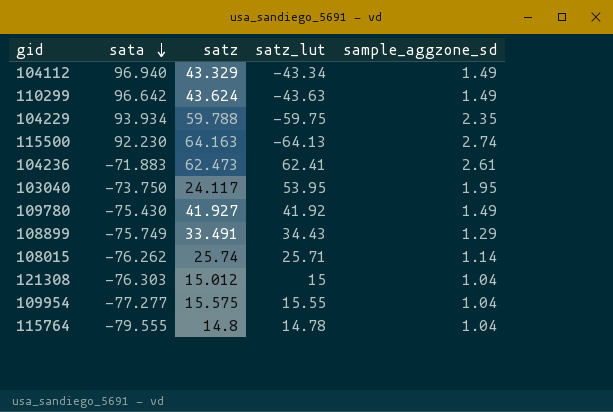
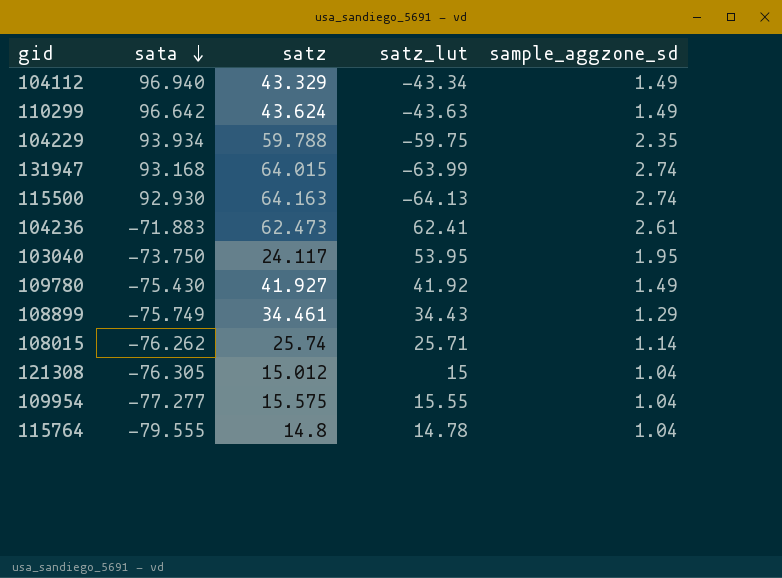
row 131947: none -> 93.168 | 64.015 | -63.99 | 2.74
115500 | sata: 92.230 -> 92.930
108899 | satz: 33.491 -> 34.461
121308 | sata: -76.303 -> -76.305

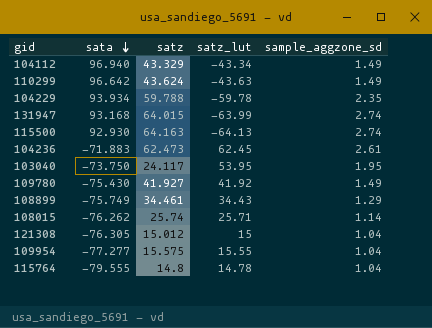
104229 | satz_lut: -59.75 -> -59.78
104236 | satz_lut: 62.41 -> 62.45

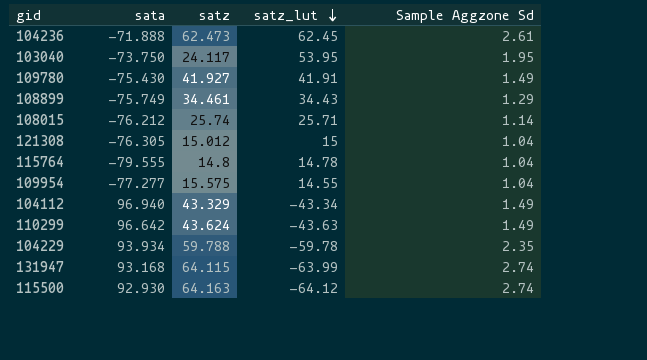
row order: sata descending -> satz_lut descending
column name: sample_aggzone_sd -> Sample Aggzone Sd
104236 | sata: -71.883 -> -71.888
109780 | satz_lut: 41.92 -> 41.91
108015 | sata: -76.262 -> -76.212
109954 | satz_lut: 15.55 -> 14.55
131947 | satz: 64.015 -> 64.115
115500 | satz_lut: -64.13 -> -64.12

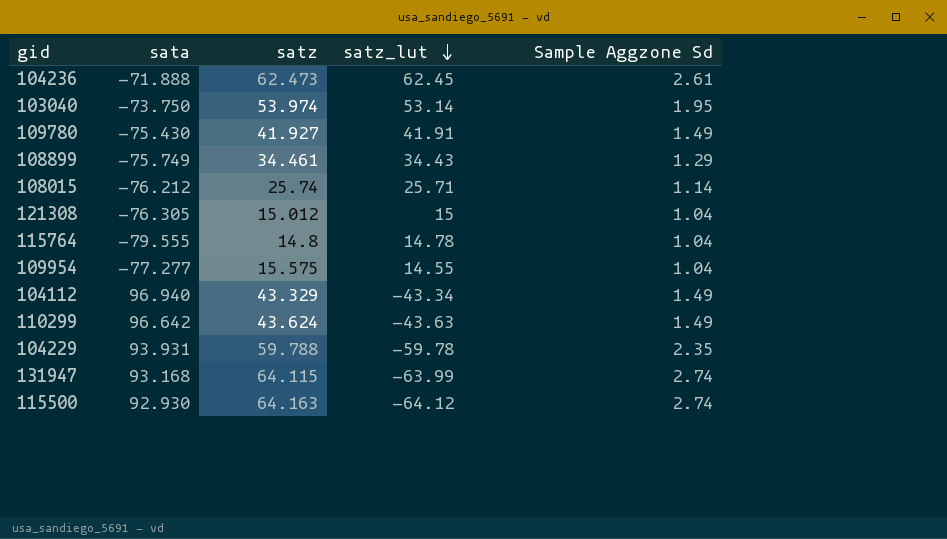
103040 | satz: 24.117 -> 53.974
103040 | satz_lut: 53.95 -> 53.14
104229 | sata: 93.934 -> 93.931

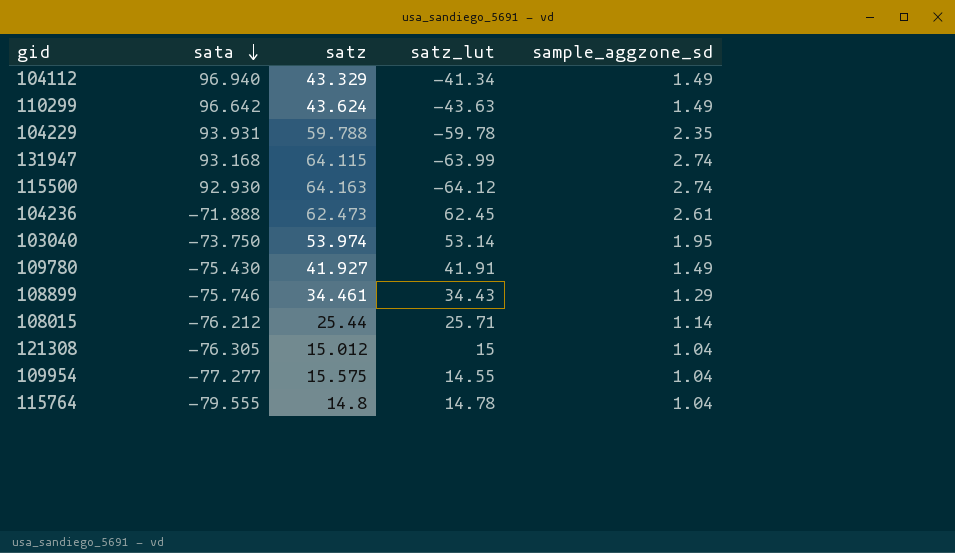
row order: satz_lut descending -> sata descending
column name: Sample Aggzone Sd -> sample_aggzone_sd
104112 | satz_lut: -43.34 -> -41.34
108899 | sata: -75.749 -> -75.746
108015 | satz: 25.74 -> 25.44

